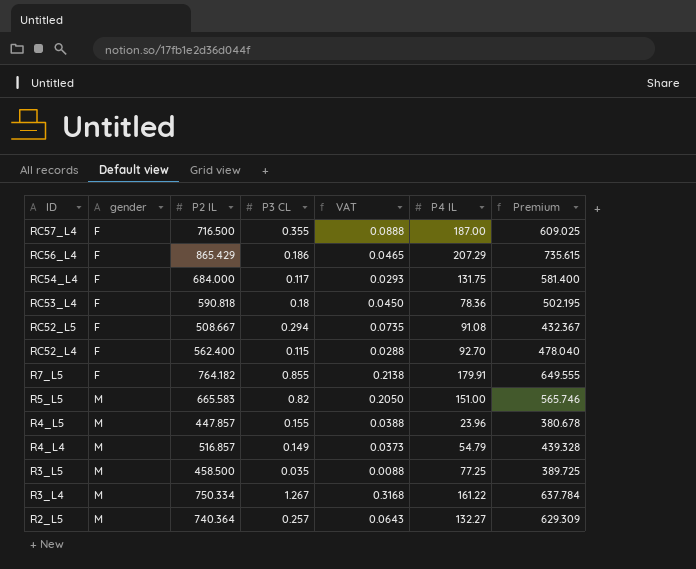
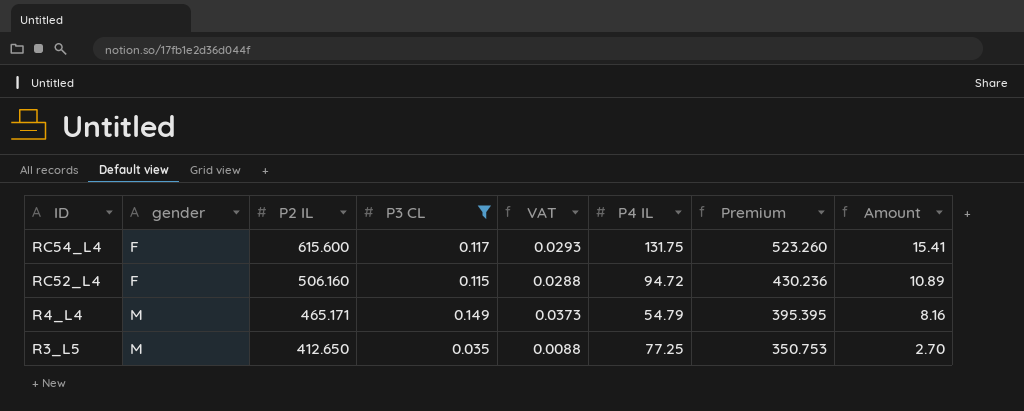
filter: none -> P3 CL <= 0.149
column Amount | formula: none -> [P3 CL] * [P4 IL]
RC54_L4 | P2 IL: 684.000 -> 615.600
RC54_L4 | Premium: 581.400 -> 523.260
RC52_L4 | P2 IL: 562.400 -> 506.160
RC52_L4 | P4 IL: 92.70 -> 94.72
RC52_L4 | Premium: 478.040 -> 430.236
R4_L4 | P2 IL: 516.857 -> 465.171
R4_L4 | Premium: 439.328 -> 395.395
R3_L5 | P2 IL: 458.500 -> 412.650
R3_L5 | Premium: 389.725 -> 350.753

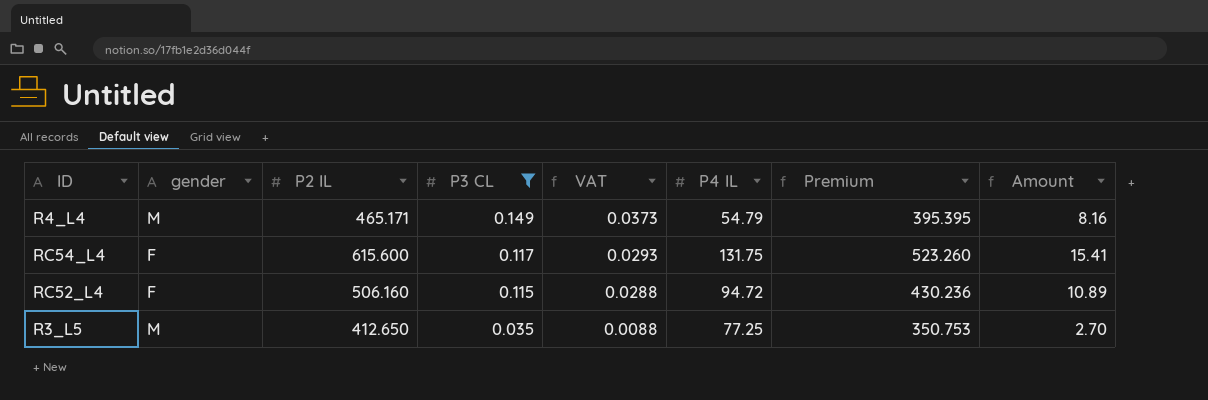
row order: ID descending -> P3 CL descending

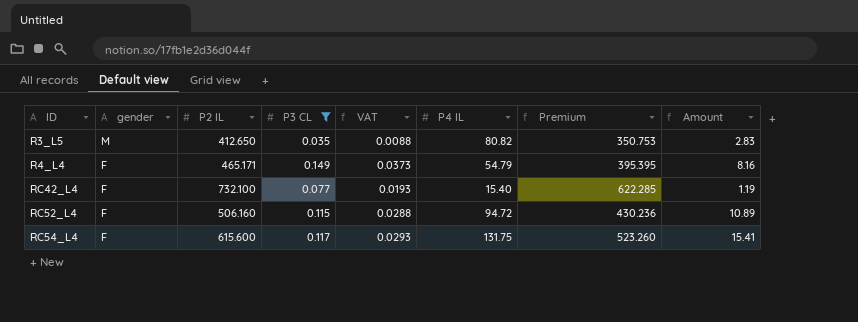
row order: P3 CL descending -> ID ascending
R3_L5 | P4 IL: 77.25 -> 80.82
R3_L5 | Amount: 2.70 -> 2.83
R4_L4 | gender: M -> F
row RC42_L4: none -> F | 732.100 | 0.077 | 0.0193 | 15.40 | 622.285 | 1.19

